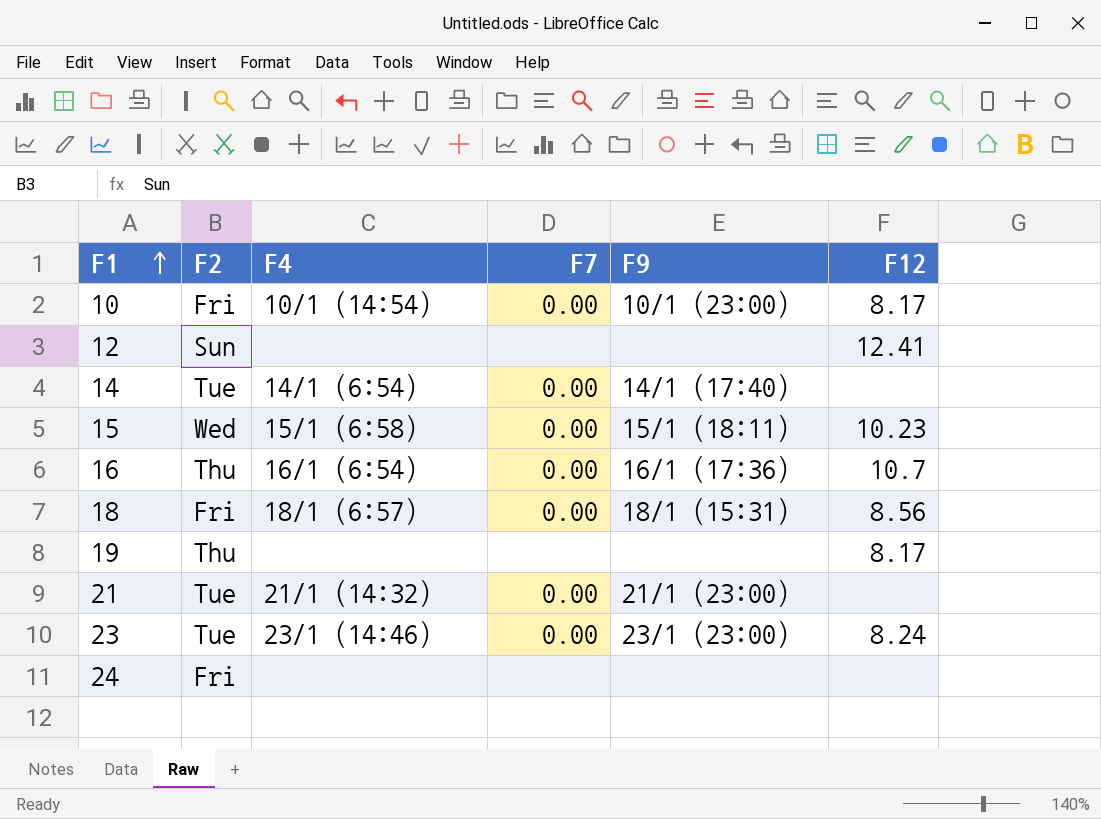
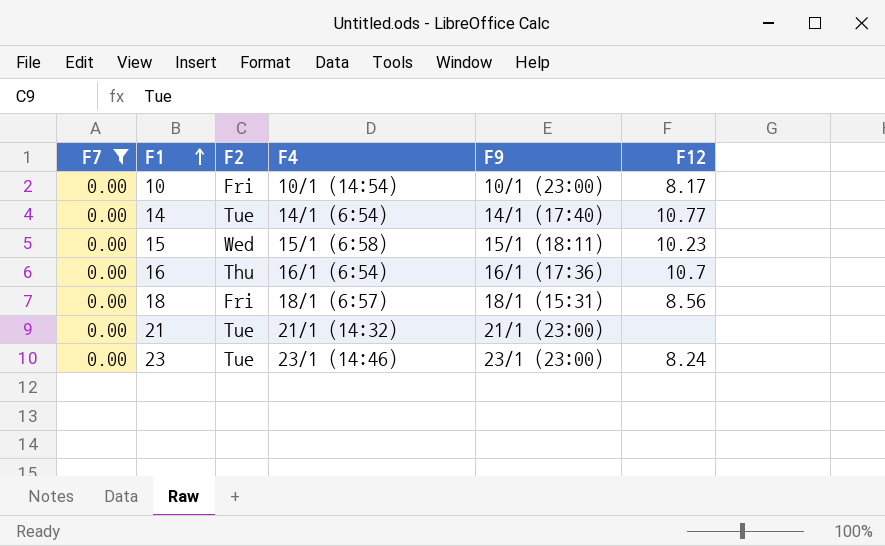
filter: none -> F7 = 0.00
column F7 | position: 4 -> 1
14 | F12: none -> 10.77

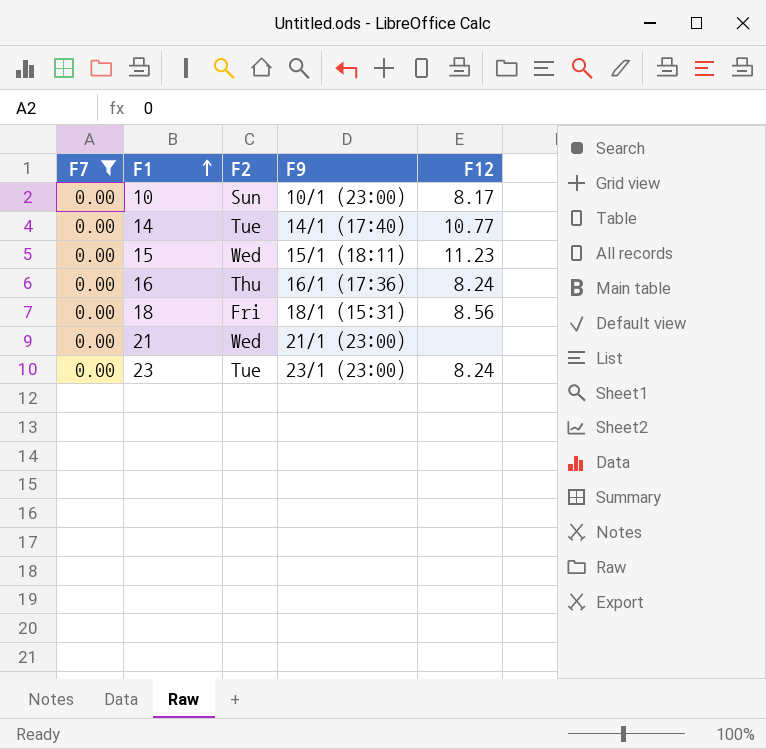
column F4 | position: 4 -> none
10 | F2: Fri -> Sun
15 | F12: 10.23 -> 11.23
16 | F12: 10.7 -> 8.24
21 | F2: Tue -> Wed

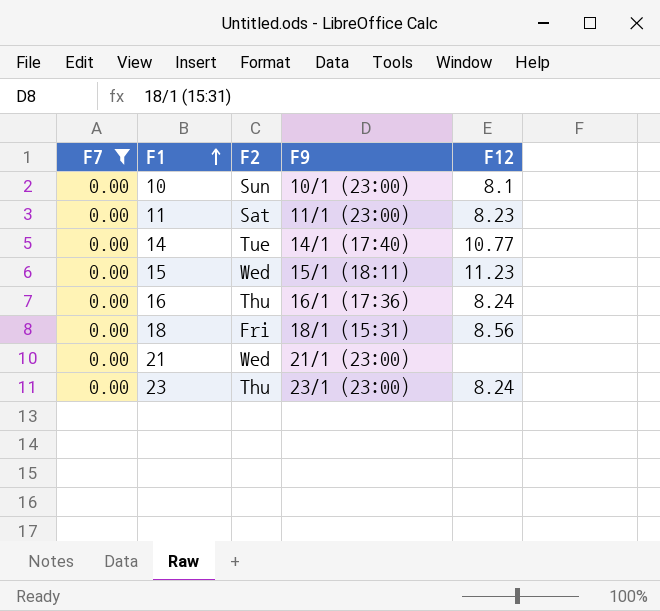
10 | F12: 8.17 -> 8.1
row 11: none -> 0.00 | Sat | 11/1 (23:00) | 8.23
23 | F2: Tue -> Thu

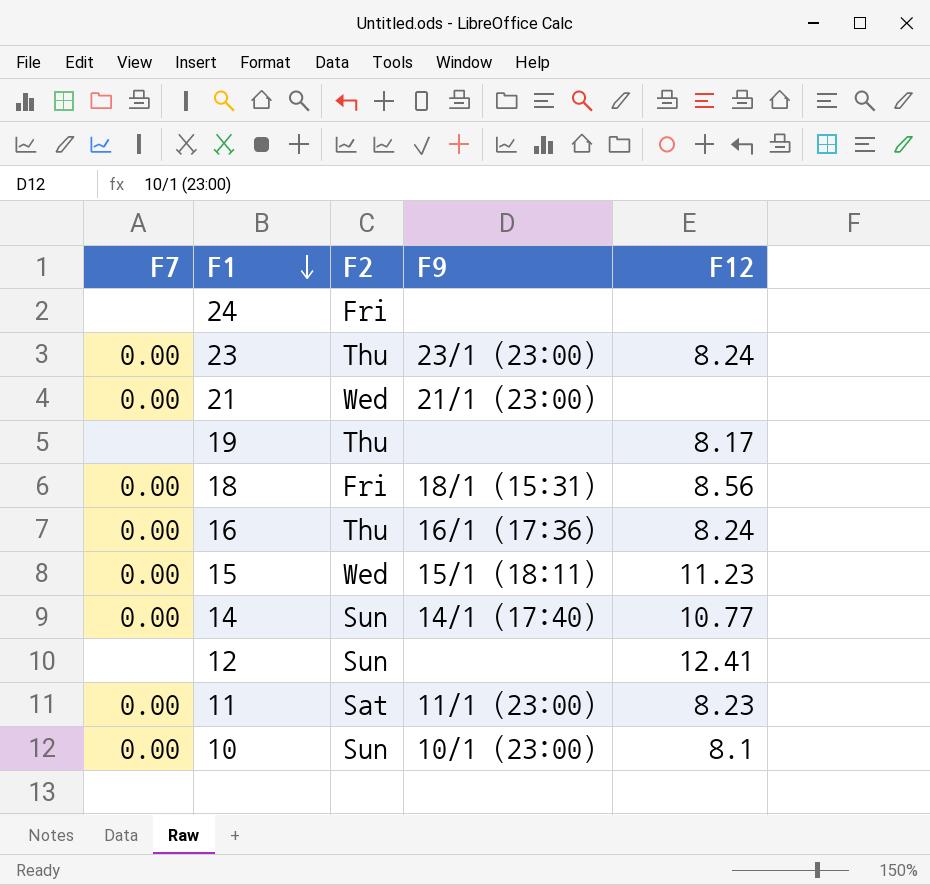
filter: F7 = 0.00 -> none
row order: F1 ascending -> F1 descending
14 | F2: Tue -> Sun

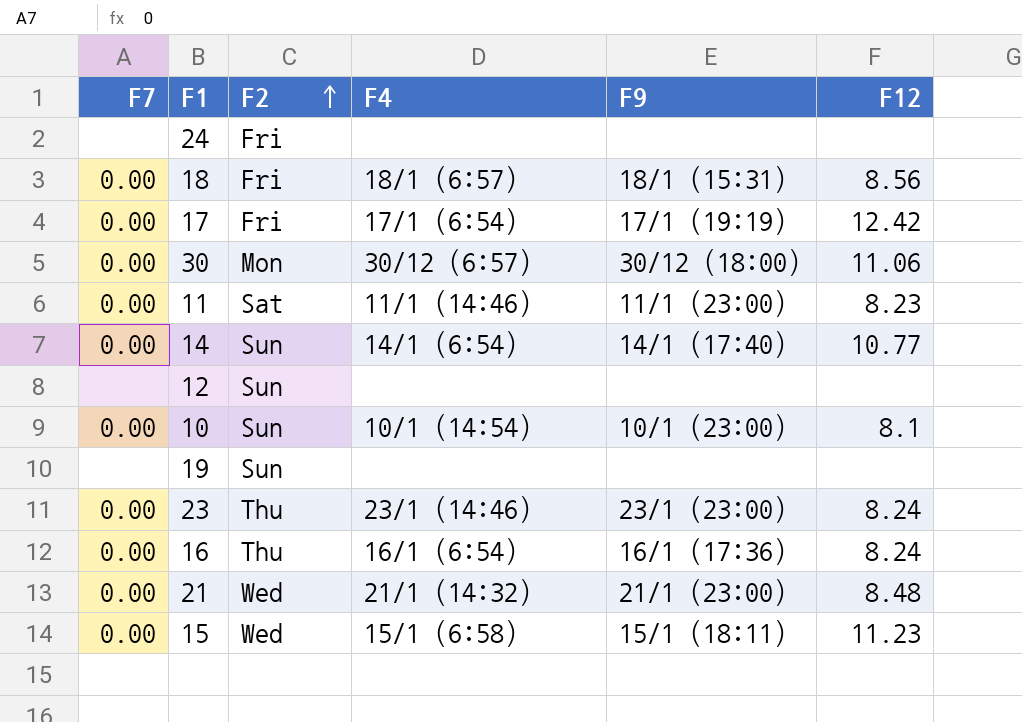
row order: F1 descending -> F2 ascending
column F4 | position: none -> 4
row 17: none -> 0.00 | Fri | 17/1 (6:54) | 17/1 (19:19) | 12.42
row 30: none -> 0.00 | Mon | 30/12 (6:57) | 30/12 (18:00) | 11.06
12 | F12: 12.41 -> none
19 | F2: Thu -> Sun
19 | F12: 8.17 -> none
21 | F12: none -> 8.48

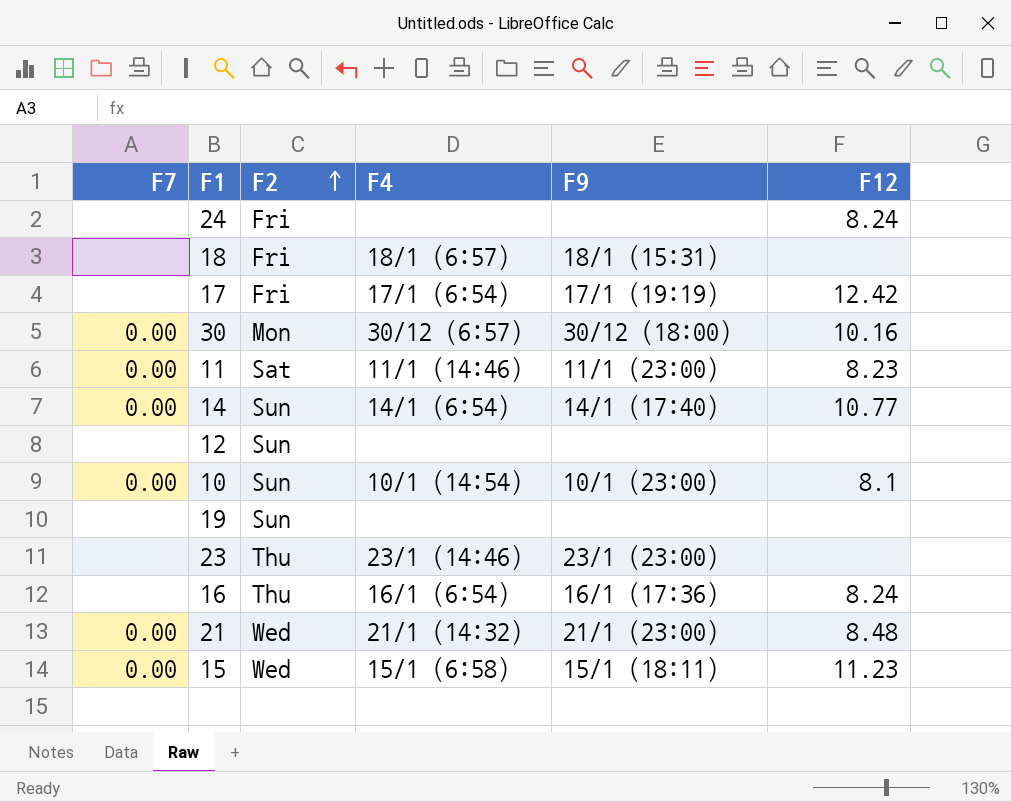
24 | F12: none -> 8.24
18 | F7: 0.00 -> none
18 | F12: 8.56 -> none
17 | F7: 0.00 -> none
30 | F12: 11.06 -> 10.16
23 | F7: 0.00 -> none
23 | F12: 8.24 -> none
16 | F7: 0.00 -> none

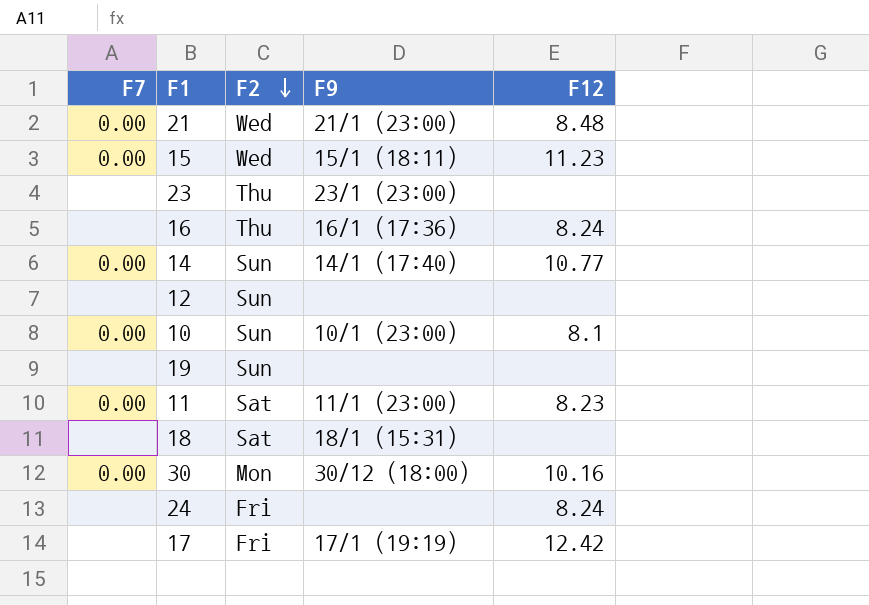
row order: F2 ascending -> F2 descending
column F4 | position: 4 -> none
18 | F2: Fri -> Sat

